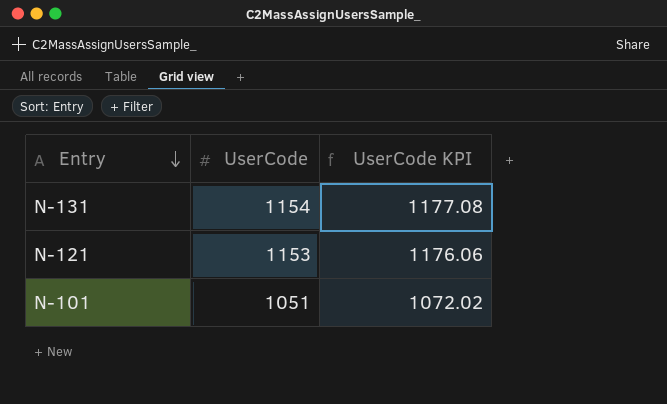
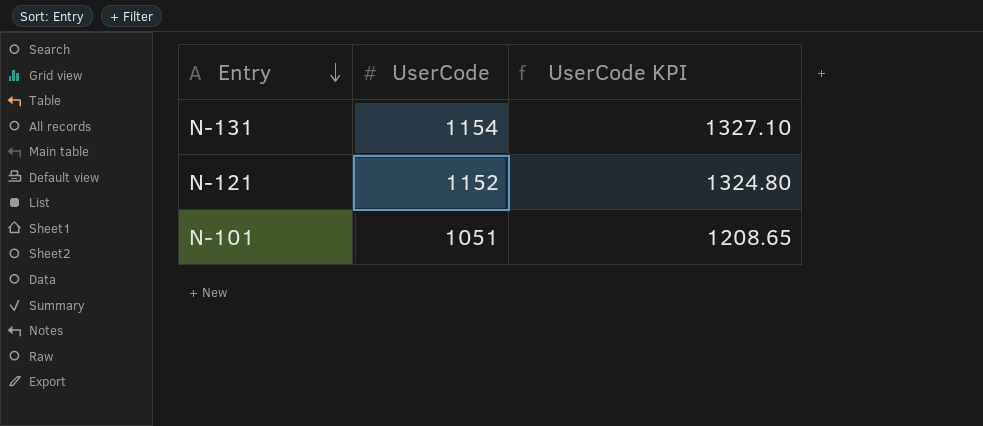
column UserCode KPI | formula: [UserCode] * 1.02 -> [UserCode] * 1.15
N-121 | UserCode: 1153 -> 1152

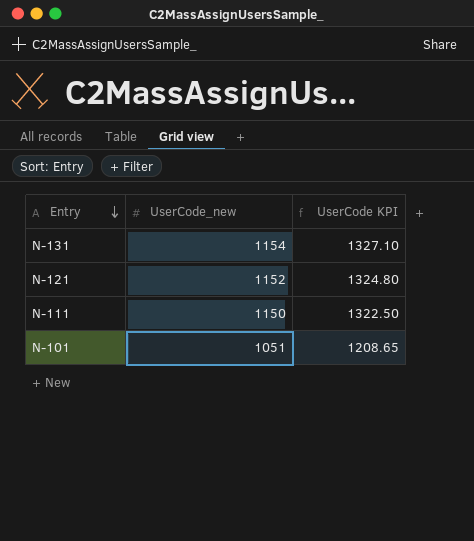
column name: UserCode -> UserCode_new
row N-111: none -> 1150 | 1322.50

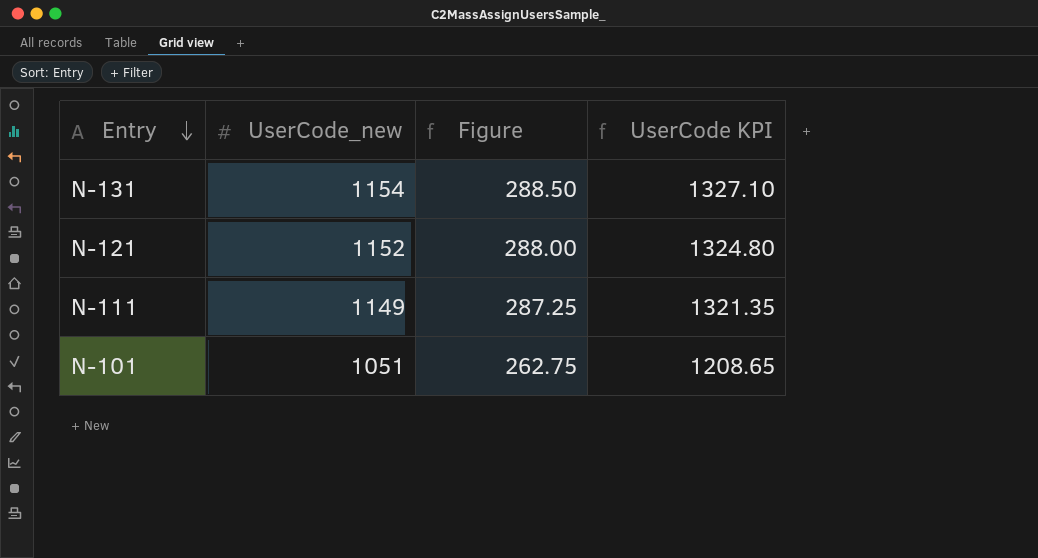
column Figure | formula: none -> [UserCode_new] * 0.25
N-111 | UserCode_new: 1150 -> 1149
N-111 | UserCode KPI: 1322.50 -> 1321.35

